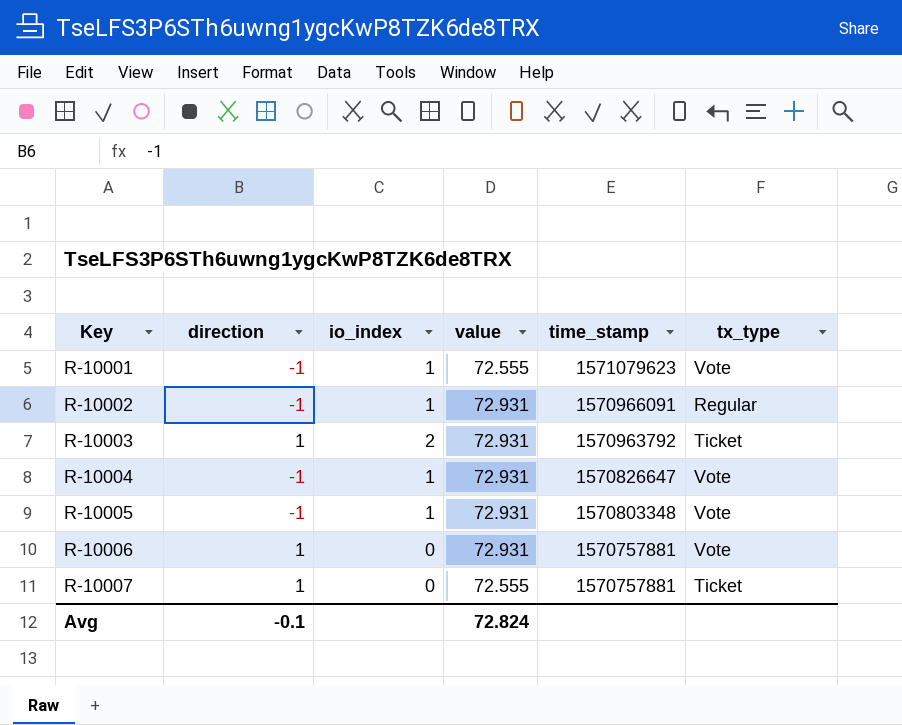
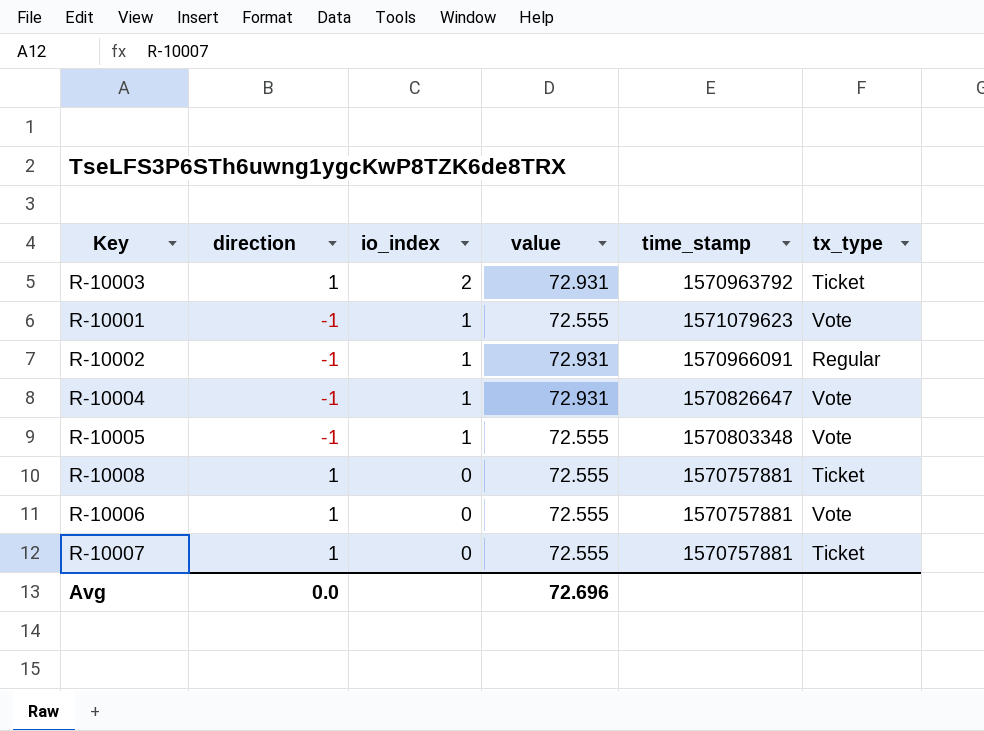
row order: Key ascending -> io_index descending
R-10005 | value: 72.931 -> 72.555
row R-10008: none -> 1 | 0 | 72.555 | 1570757881 | Ticket
R-10006 | value: 72.931 -> 72.555
Avg | direction: -0.1 -> 0.0
Avg | value: 72.824 -> 72.696

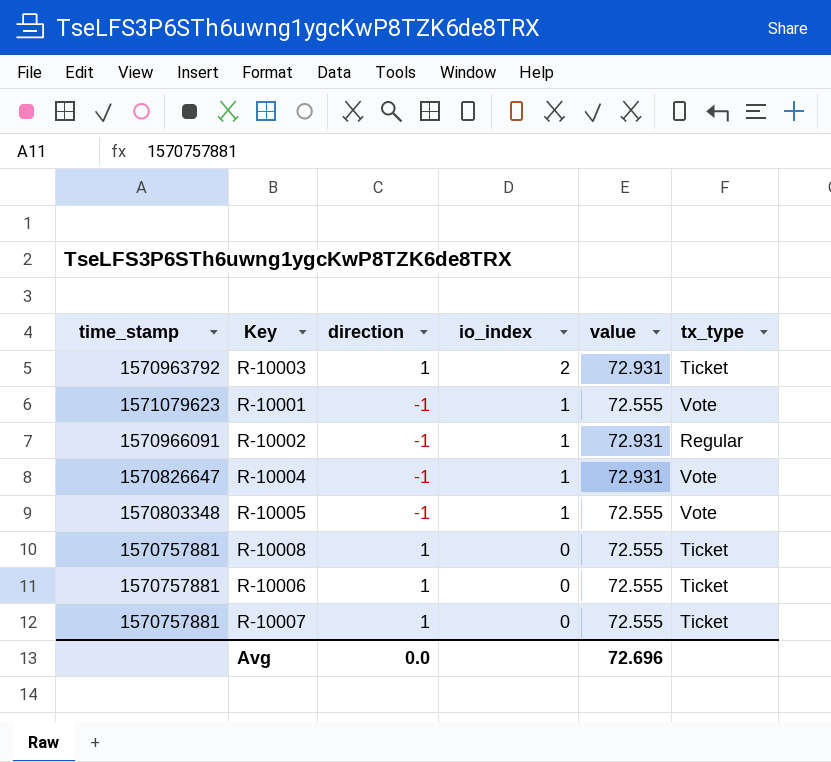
column time_stamp | position: 5 -> 1
R-10006 | tx_type: Vote -> Ticket

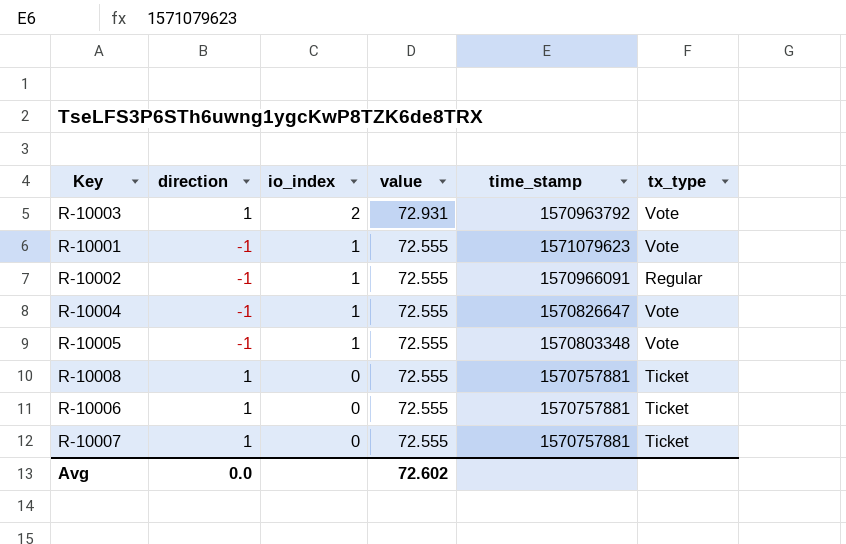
column time_stamp | position: 1 -> 5
R-10003 | tx_type: Ticket -> Vote
R-10002 | value: 72.931 -> 72.555
R-10004 | value: 72.931 -> 72.555
Avg | value: 72.696 -> 72.602

